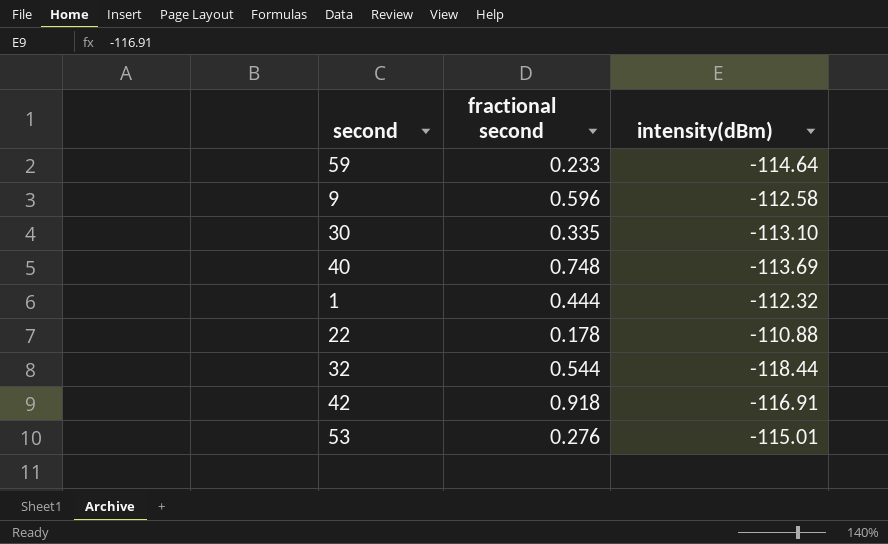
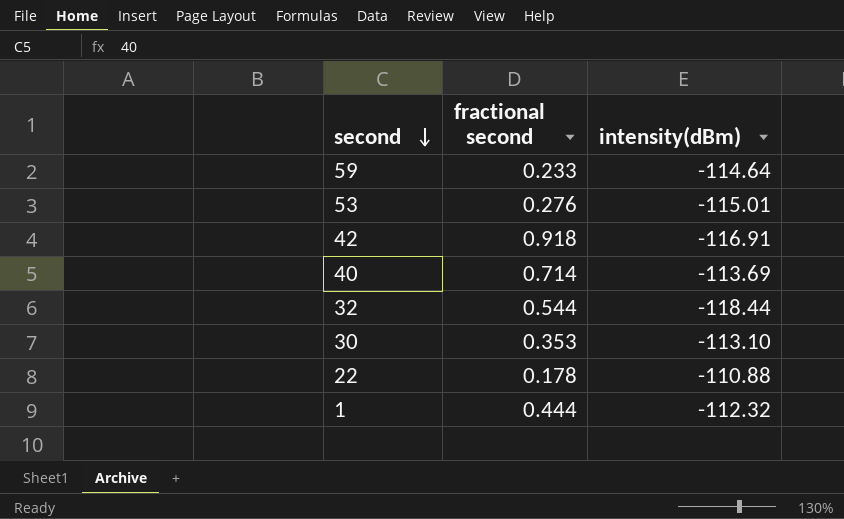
row order: none -> second descending
row 9: 0.596 | -112.58 -> none
40 | fractional second: 0.748 -> 0.714
30 | fractional second: 0.335 -> 0.353

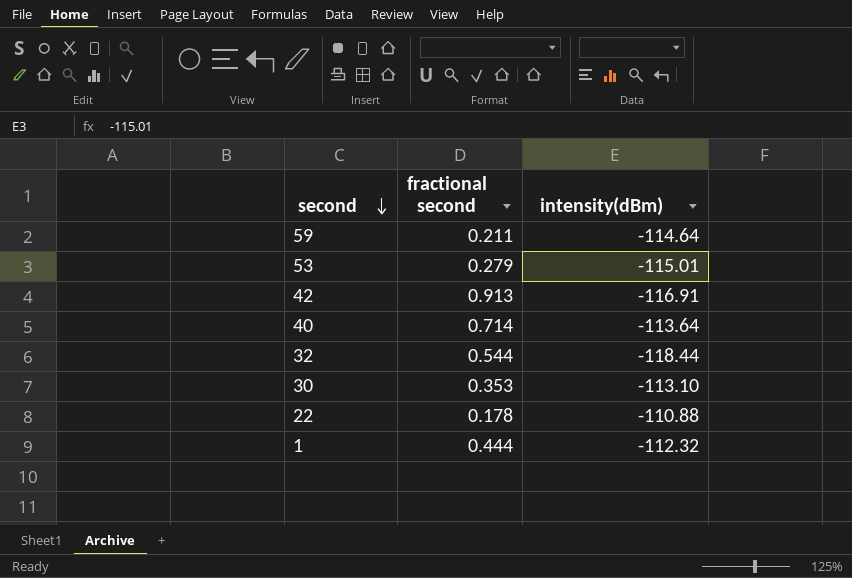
59 | fractional second: 0.233 -> 0.211
53 | fractional second: 0.276 -> 0.279
42 | fractional second: 0.918 -> 0.913
40 | intensity(dBm): -113.69 -> -113.64

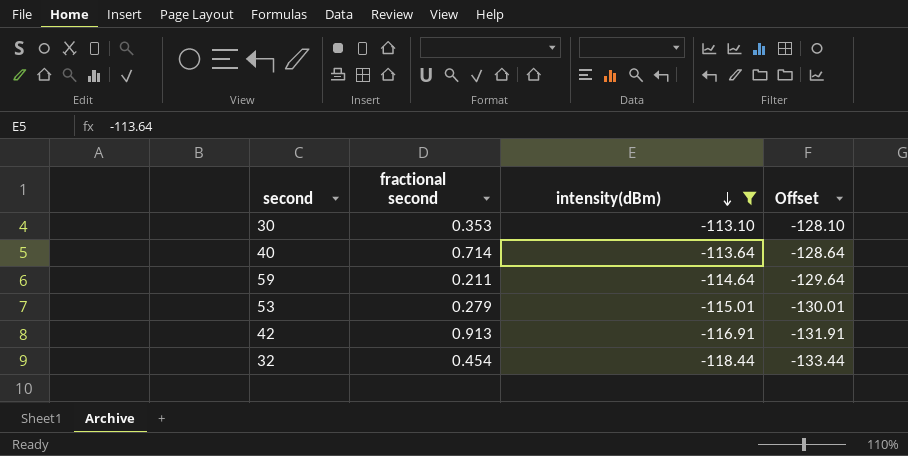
filter: none -> intensity(dBm) <= -113.10
row order: second descending -> intensity(dBm) descending
column Offset | formula: none -> [intensity(dBm)] - 15
32 | fractional second: 0.544 -> 0.454

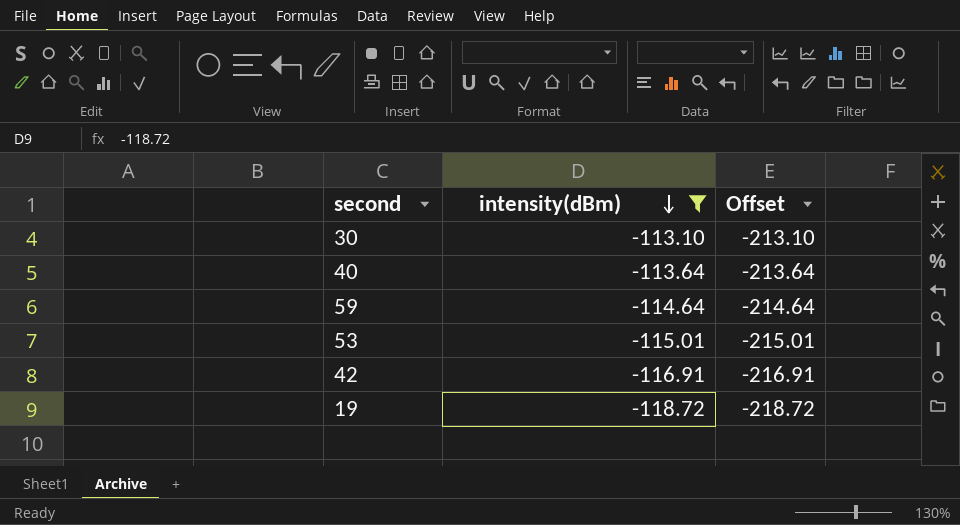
column fractional second | position: 2 -> none
column Offset | formula: [intensity(dBm)] - 15 -> [intensity(dBm)] - 100
row 32: 0.454 | -118.44 | -133.44 -> none
row 19: none -> -118.72 | -218.72

